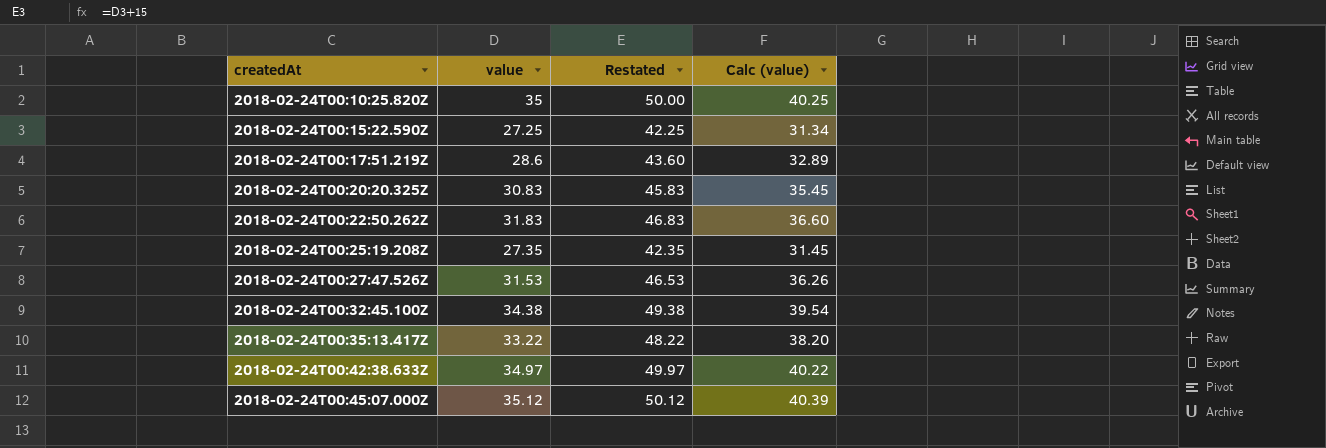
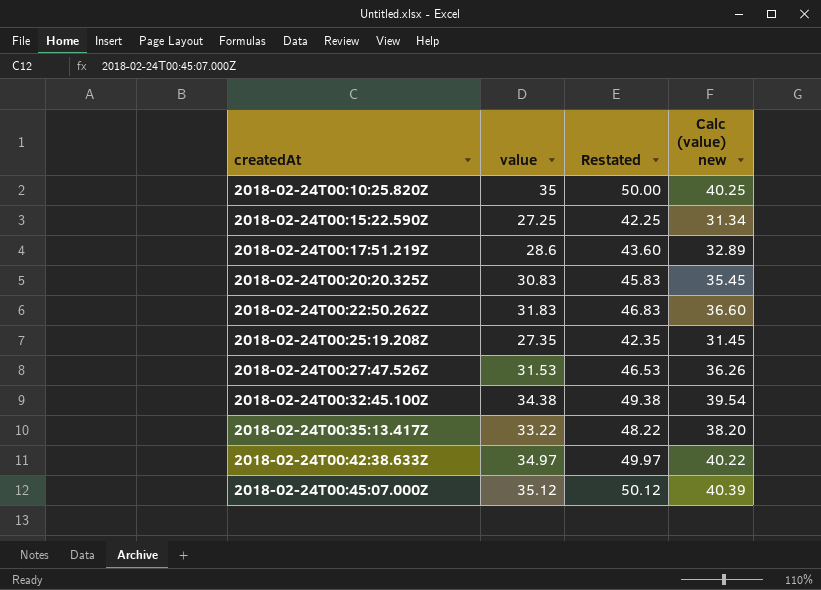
column name: Calc (value) -> Calc (value) new

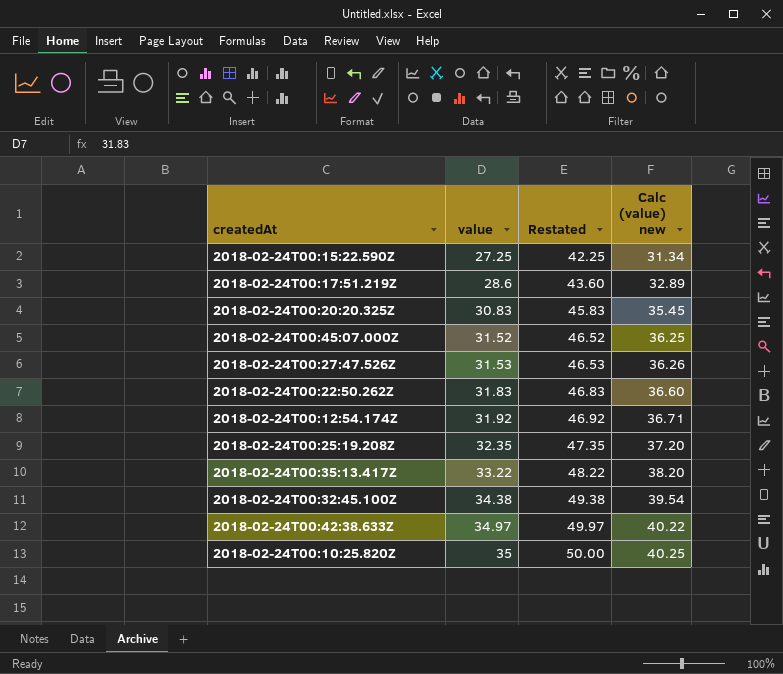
row order: createdAt ascending -> value ascending
2018-02-24T00:45:07.000Z | value: 35.12 -> 31.52
2018-02-24T00:45:07.000Z | Restated: 50.12 -> 46.52
2018-02-24T00:45:07.000Z | Calc (value) new: 40.39 -> 36.25
row 2018-02-24T00:12:54.174Z: none -> 31.92 | 46.92 | 36.71
2018-02-24T00:25:19.208Z | value: 27.35 -> 32.35
2018-02-24T00:25:19.208Z | Restated: 42.35 -> 47.35
2018-02-24T00:25:19.208Z | Calc (value) new: 31.45 -> 37.20

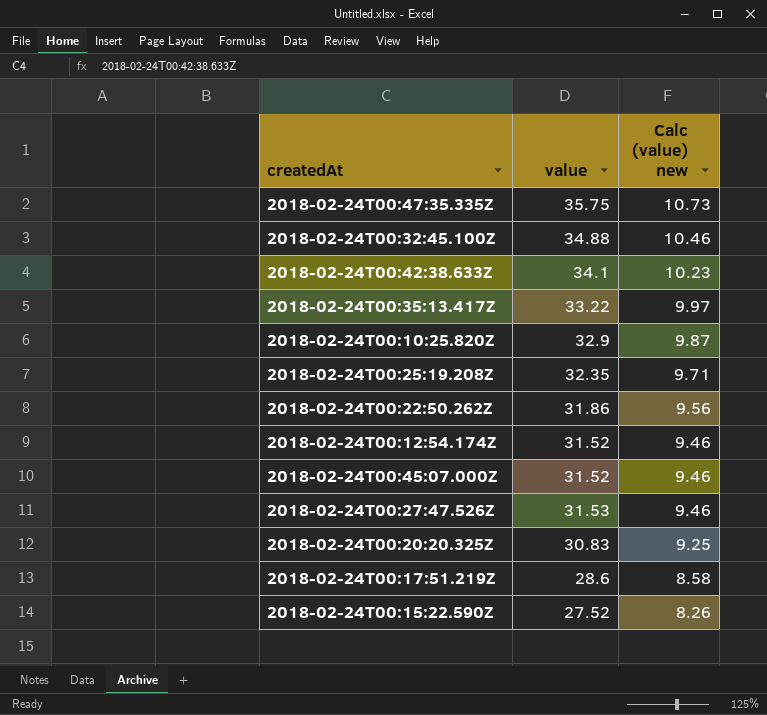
row order: value ascending -> Calc (value) new descending
column Restated | formula: [value] + 15 -> none
column Calc (value) new | formula: [value] * 1.15 -> [value] * 0.3
row 2018-02-24T00:47:35.335Z: none -> 35.75 | 10.73
2018-02-24T00:32:45.100Z | value: 34.38 -> 34.88
2018-02-24T00:42:38.633Z | value: 34.97 -> 34.1
2018-02-24T00:10:25.820Z | value: 35 -> 32.9
2018-02-24T00:22:50.262Z | value: 31.83 -> 31.86
2018-02-24T00:12:54.174Z | value: 31.92 -> 31.52
2018-02-24T00:15:22.590Z | value: 27.25 -> 27.52

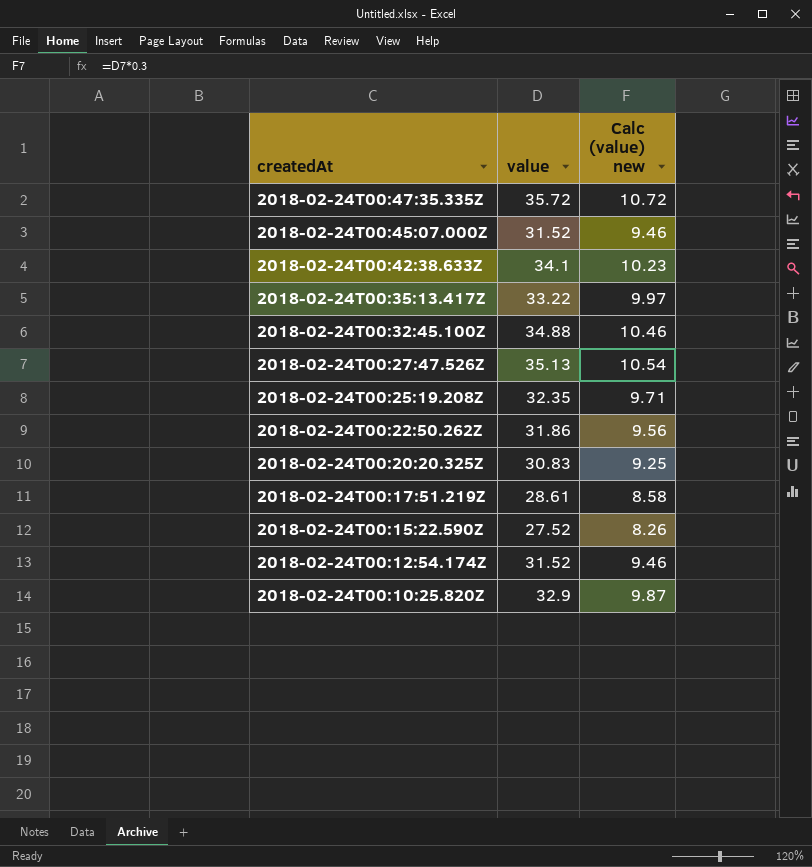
row order: Calc (value) new descending -> createdAt descending
2018-02-24T00:47:35.335Z | value: 35.75 -> 35.72
2018-02-24T00:47:35.335Z | Calc (value) new: 10.73 -> 10.72
2018-02-24T00:27:47.526Z | value: 31.53 -> 35.13
2018-02-24T00:27:47.526Z | Calc (value) new: 9.46 -> 10.54
2018-02-24T00:17:51.219Z | value: 28.6 -> 28.61

